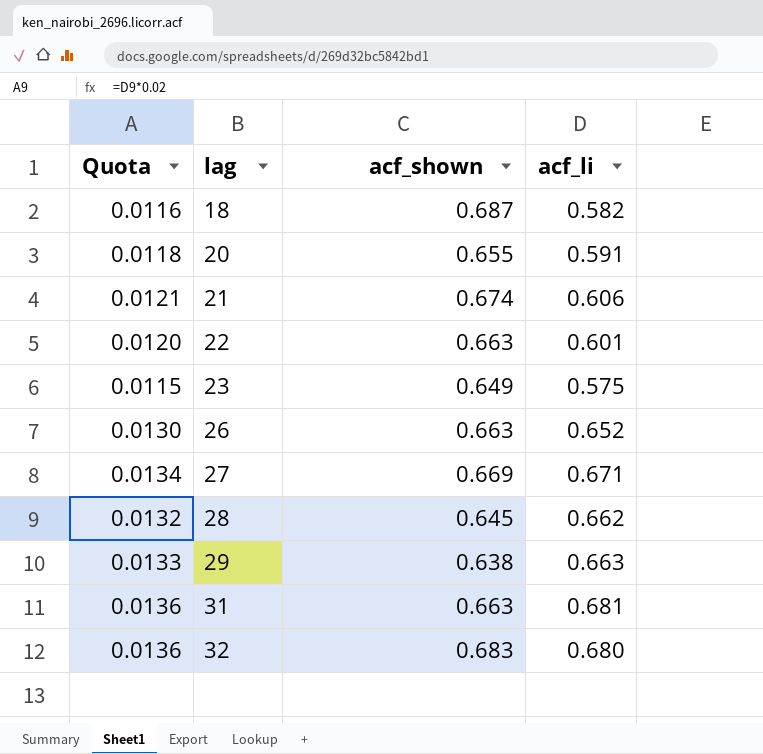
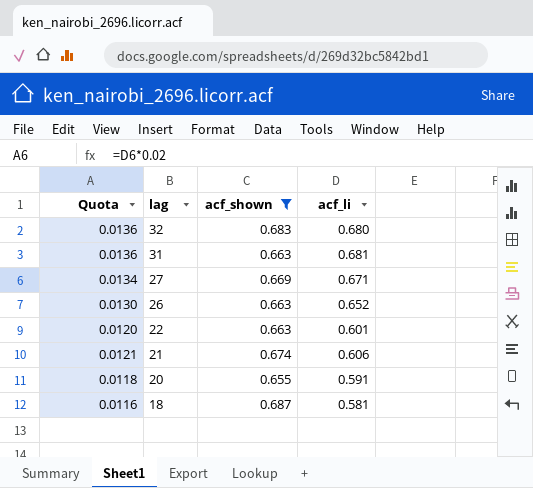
filter: none -> acf_shown >= 0.655
row order: lag ascending -> lag descending
18 | acf_li: 0.582 -> 0.581

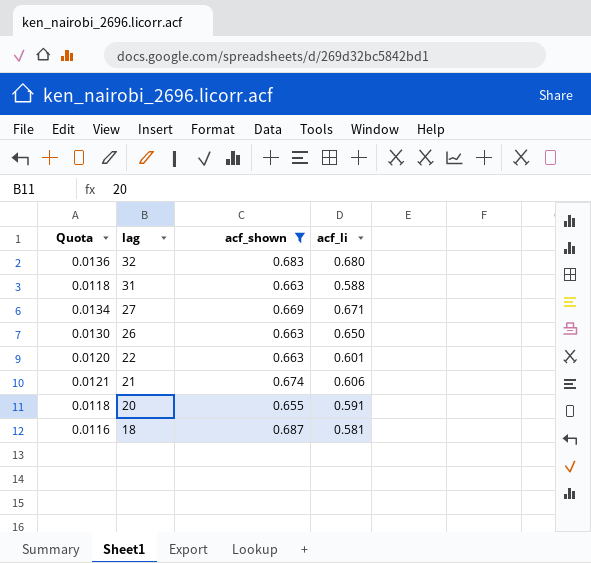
31 | Quota: 0.0136 -> 0.0118
31 | acf_li: 0.681 -> 0.588
26 | acf_li: 0.652 -> 0.650

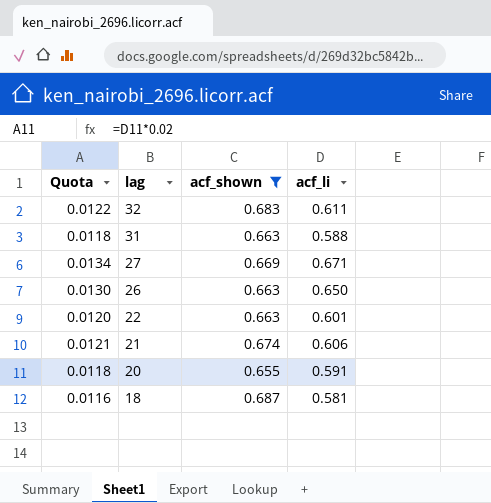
32 | Quota: 0.0136 -> 0.0122
32 | acf_li: 0.680 -> 0.611

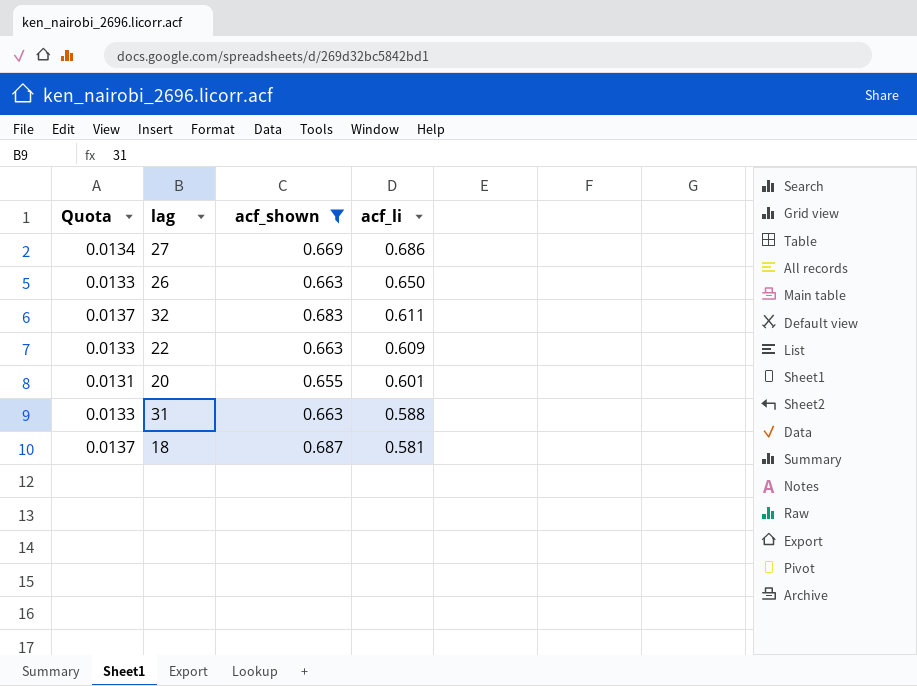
row order: lag descending -> acf_li descending
column Quota | formula: [acf_li] * 0.02 -> [acf_shown] * 0.02
row 21: 0.0121 | 0.674 | 0.606 -> none
27 | acf_li: 0.671 -> 0.686
22 | acf_li: 0.601 -> 0.609
20 | acf_li: 0.591 -> 0.601

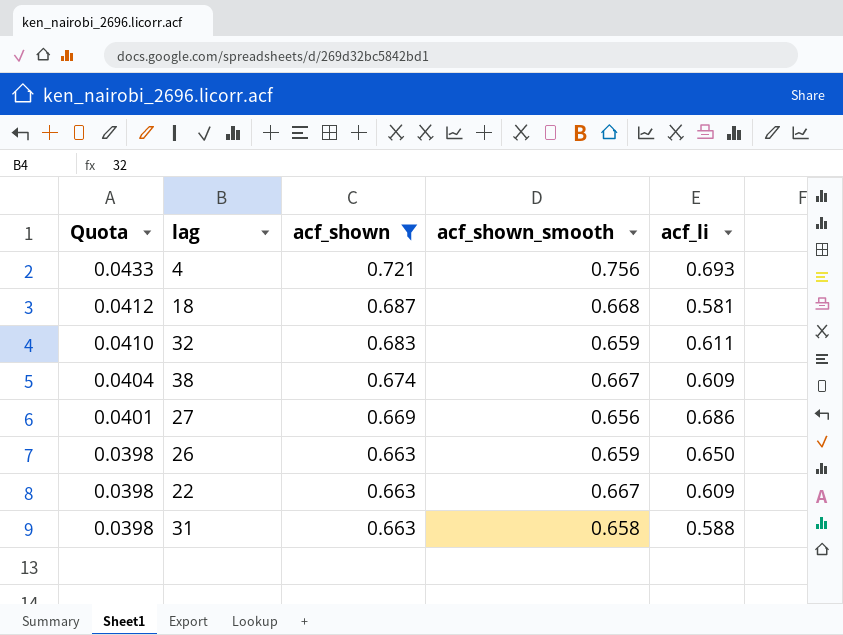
row order: acf_li descending -> Quota descending
column Quota | formula: [acf_shown] * 0.02 -> [acf_shown] * 0.06
column acf_shown_smooth | position: none -> 4
row 20: 0.0131 | 0.655 | 0.601 -> none
row 4: none -> 0.0433 | 0.721 | 0.756 | 0.693
row 38: none -> 0.0404 | 0.674 | 0.667 | 0.609

